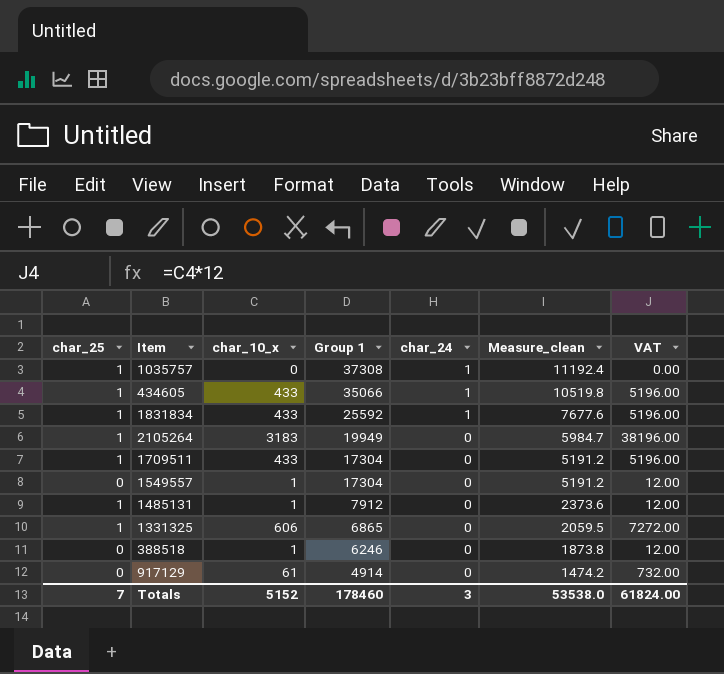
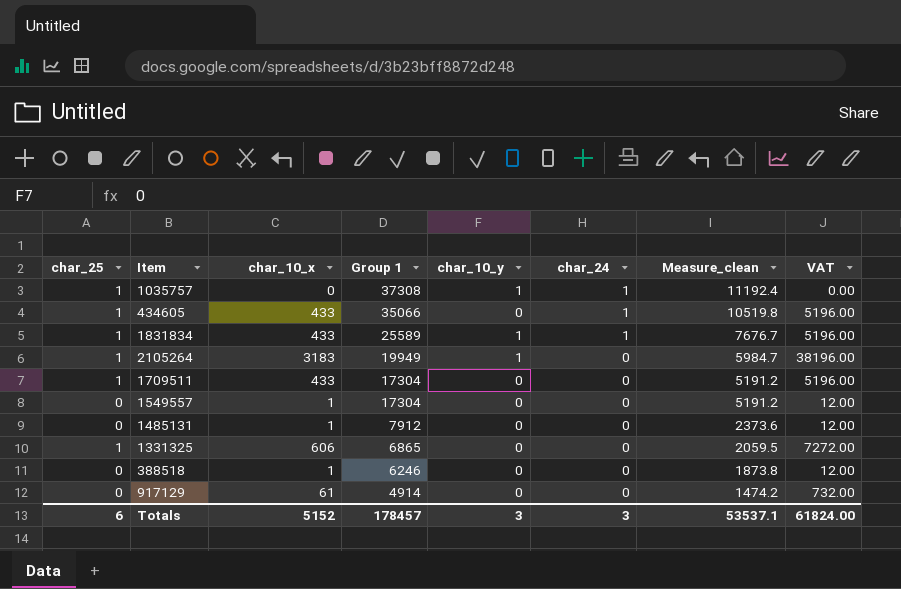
column char_10_y | position: none -> 5
1831834 | Group 1: 25592 -> 25589
1831834 | Measure_clean: 7677.6 -> 7676.7
1485131 | char_25: 1 -> 0
Totals | char_25: 7 -> 6
Totals | Group 1: 178460 -> 178457
Totals | Measure_clean: 53538.0 -> 53537.1

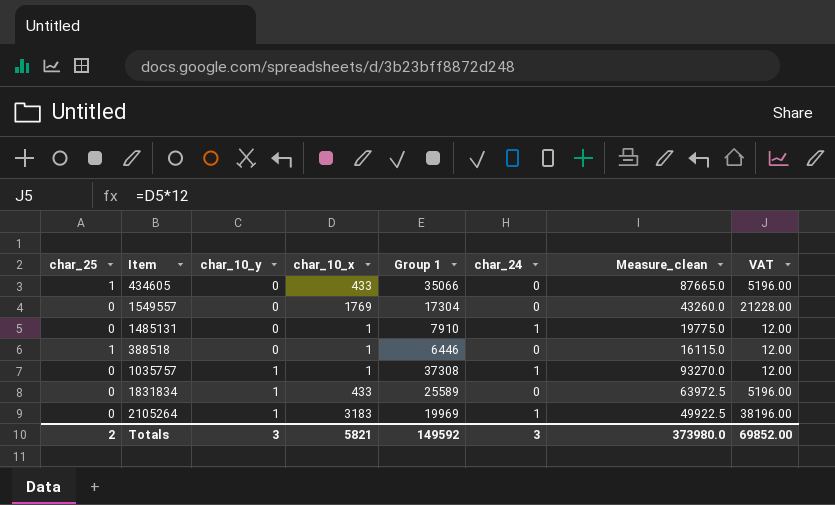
row order: Group 1 descending -> char_10_y ascending
column char_10_y | position: 5 -> 3
column Measure_clean | formula: [Group 1] * 0.3 -> [Group 1] * 2.5
row 1709511: 1 | 433 | 17304 | 0 | 0 | 5191.2 | 5196.00 -> none
row 1331325: 1 | 606 | 6865 | 0 | 0 | 2059.5 | 7272.00 -> none
row 917129: 0 | 61 | 4914 | 0 | 0 | 1474.2 | 732.00 -> none
434605 | char_24: 1 -> 0
1549557 | char_10_x: 1 -> 1769
1549557 | VAT: 12.00 -> 21228.00
1485131 | Group 1: 7912 -> 7910
1485131 | char_24: 0 -> 1
388518 | char_25: 0 -> 1
388518 | Group 1: 6246 -> 6446
1035757 | char_25: 1 -> 0
1035757 | char_10_x: 0 -> 1
1035757 | VAT: 0.00 -> 12.00
1831834 | char_25: 1 -> 0
1831834 | char_24: 1 -> 0
2105264 | char_25: 1 -> 0
2105264 | Group 1: 19949 -> 19969
2105264 | char_24: 0 -> 1
Totals | char_25: 6 -> 2
Totals | char_10_x: 5152 -> 5821
Totals | Group 1: 178457 -> 149592
Totals | Measure_clean: 53537.1 -> 373980.0
Totals | VAT: 61824.00 -> 69852.00

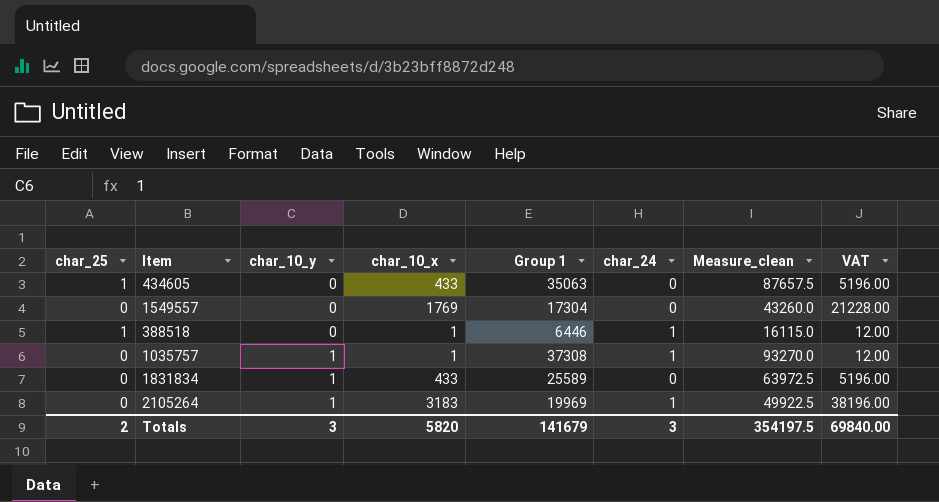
row 1485131: 0 | 0 | 1 | 7910 | 1 | 19775.0 | 12.00 -> none
434605 | Group 1: 35066 -> 35063
434605 | Measure_clean: 87665.0 -> 87657.5
388518 | char_24: 0 -> 1
Totals | char_10_x: 5821 -> 5820
Totals | Group 1: 149592 -> 141679
Totals | Measure_clean: 373980.0 -> 354197.5
Totals | VAT: 69852.00 -> 69840.00

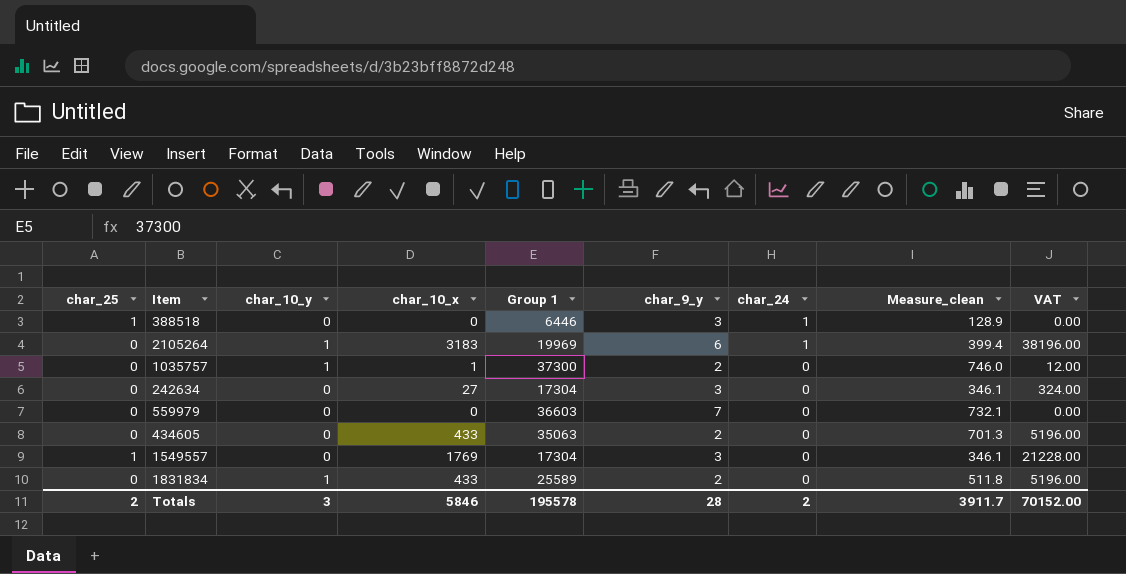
row order: char_10_y ascending -> char_24 descending
column char_9_y | position: none -> 6
column Measure_clean | formula: [Group 1] * 2.5 -> [Group 1] * 0.02
388518 | char_10_x: 1 -> 0
388518 | VAT: 12.00 -> 0.00
1035757 | Group 1: 37308 -> 37300
1035757 | char_24: 1 -> 0
row 242634: none -> 0 | 0 | 27 | 17304 | 3 | 0 | 346.1 | 324.00
row 559979: none -> 0 | 0 | 0 | 36603 | 7 | 0 | 732.1 | 0.00
434605 | char_25: 1 -> 0
1549557 | char_25: 0 -> 1
Totals | char_10_x: 5820 -> 5846
Totals | Group 1: 141679 -> 195578
Totals | char_24: 3 -> 2
Totals | Measure_clean: 354197.5 -> 3911.7
Totals | VAT: 69840.00 -> 70152.00

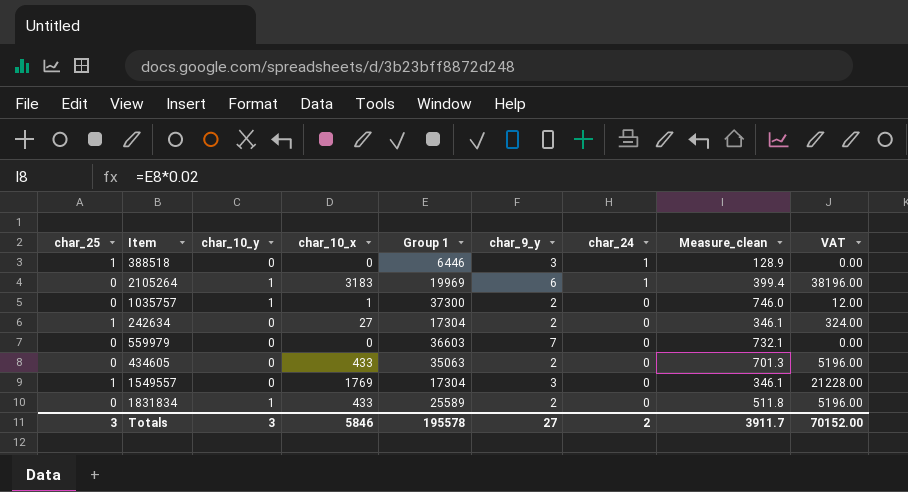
242634 | char_25: 0 -> 1
242634 | char_9_y: 3 -> 2
Totals | char_25: 2 -> 3
Totals | char_9_y: 28 -> 27

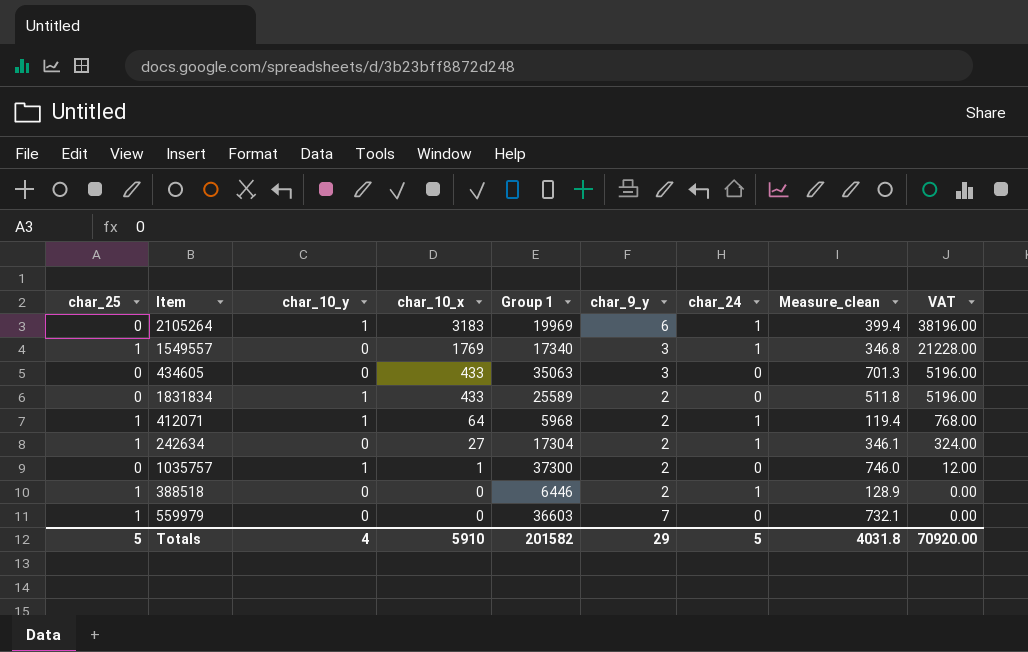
row order: char_24 descending -> char_10_x descending
1549557 | Group 1: 17304 -> 17340
1549557 | char_24: 0 -> 1
1549557 | Measure_clean: 346.1 -> 346.8
434605 | char_9_y: 2 -> 3
row 412071: none -> 1 | 1 | 64 | 5968 | 2 | 1 | 119.4 | 768.00
242634 | char_24: 0 -> 1
388518 | char_9_y: 3 -> 2
559979 | char_25: 0 -> 1
Totals | char_25: 3 -> 5
Totals | char_10_y: 3 -> 4
Totals | char_10_x: 5846 -> 5910
Totals | Group 1: 195578 -> 201582
Totals | char_9_y: 27 -> 29
Totals | char_24: 2 -> 5
Totals | Measure_clean: 3911.7 -> 4031.8
Totals | VAT: 70152.00 -> 70920.00

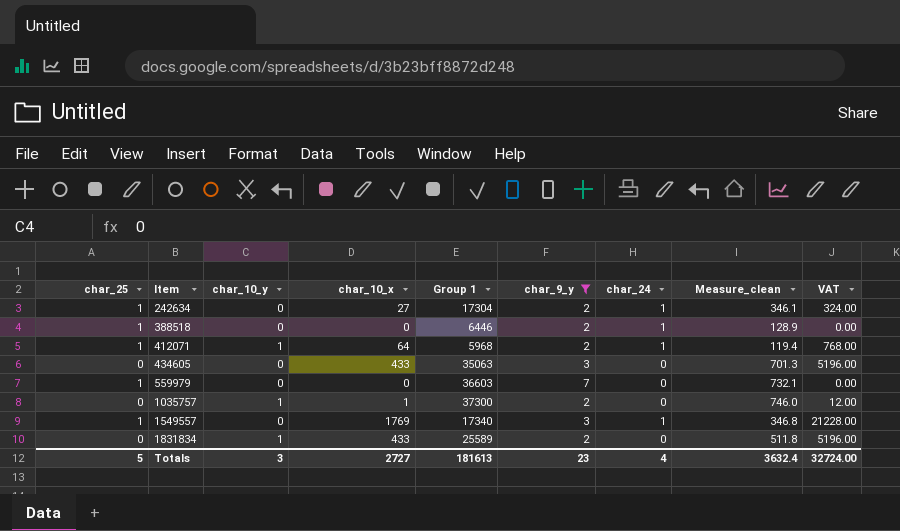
filter: none -> char_9_y != 6
row order: char_10_x descending -> Item ascending
Totals | char_10_y: 4 -> 3
Totals | char_10_x: 5910 -> 2727
Totals | Group 1: 201582 -> 181613
Totals | char_9_y: 29 -> 23
Totals | char_24: 5 -> 4
Totals | Measure_clean: 4031.8 -> 3632.4
Totals | VAT: 70920.00 -> 32724.00

